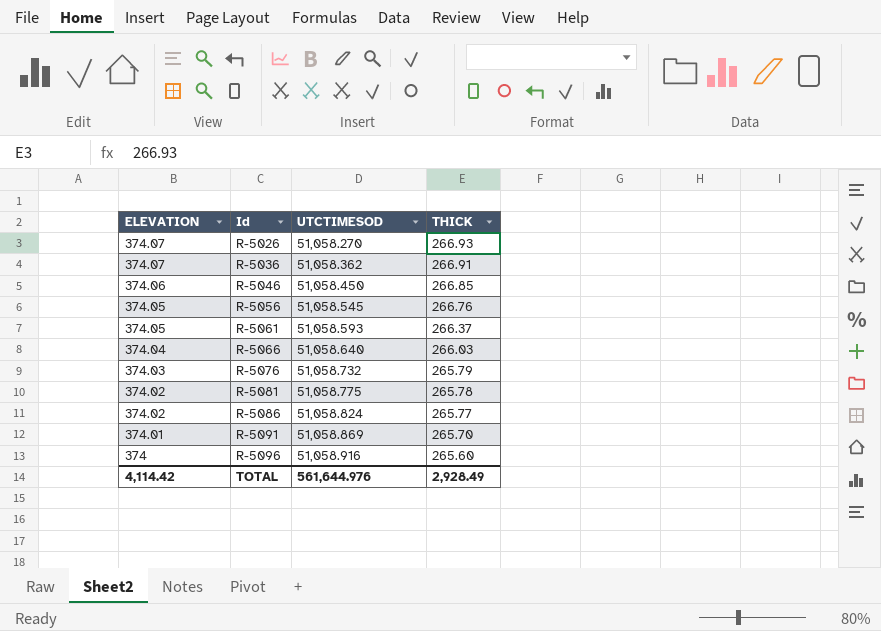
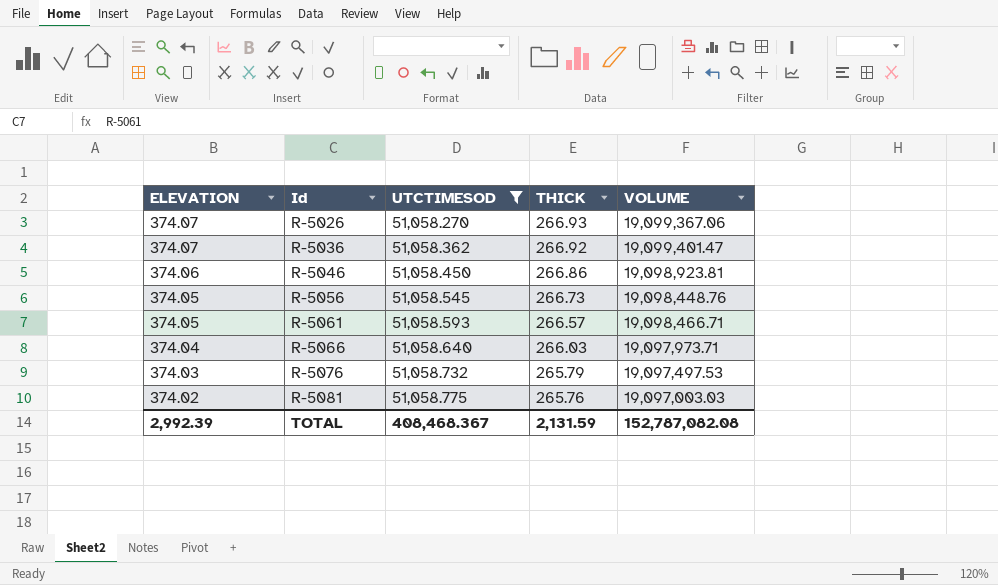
filter: none -> UTCTIMESOD <= 51,058.775
column VOLUME | formula: none -> [ELEVATION] * [UTCTIMESOD]
R-5036 | THICK: 266.91 -> 266.92
R-5046 | THICK: 266.85 -> 266.86
R-5056 | THICK: 266.76 -> 266.73
R-5061 | THICK: 266.37 -> 266.57
R-5081 | THICK: 265.78 -> 265.76
TOTAL | ELEVATION: 4,114.42 -> 2,992.39
TOTAL | UTCTIMESOD: 561,644.976 -> 408,468.367
TOTAL | THICK: 2,928.49 -> 2,131.59

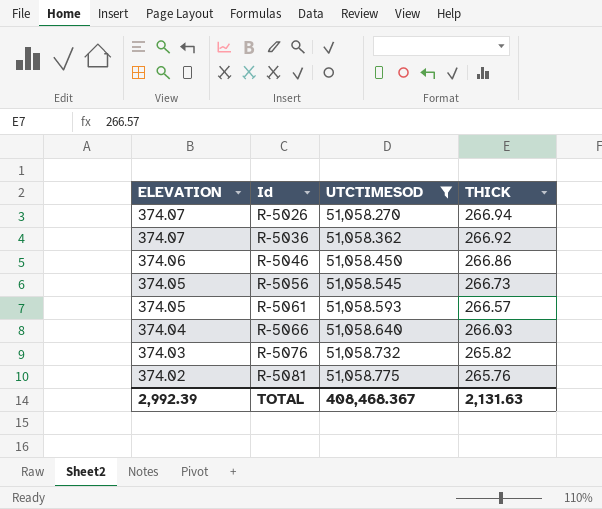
column VOLUME | formula: [ELEVATION] * [UTCTIMESOD] -> none
R-5026 | THICK: 266.93 -> 266.94
R-5076 | THICK: 265.79 -> 265.82
TOTAL | THICK: 2,131.59 -> 2,131.63

